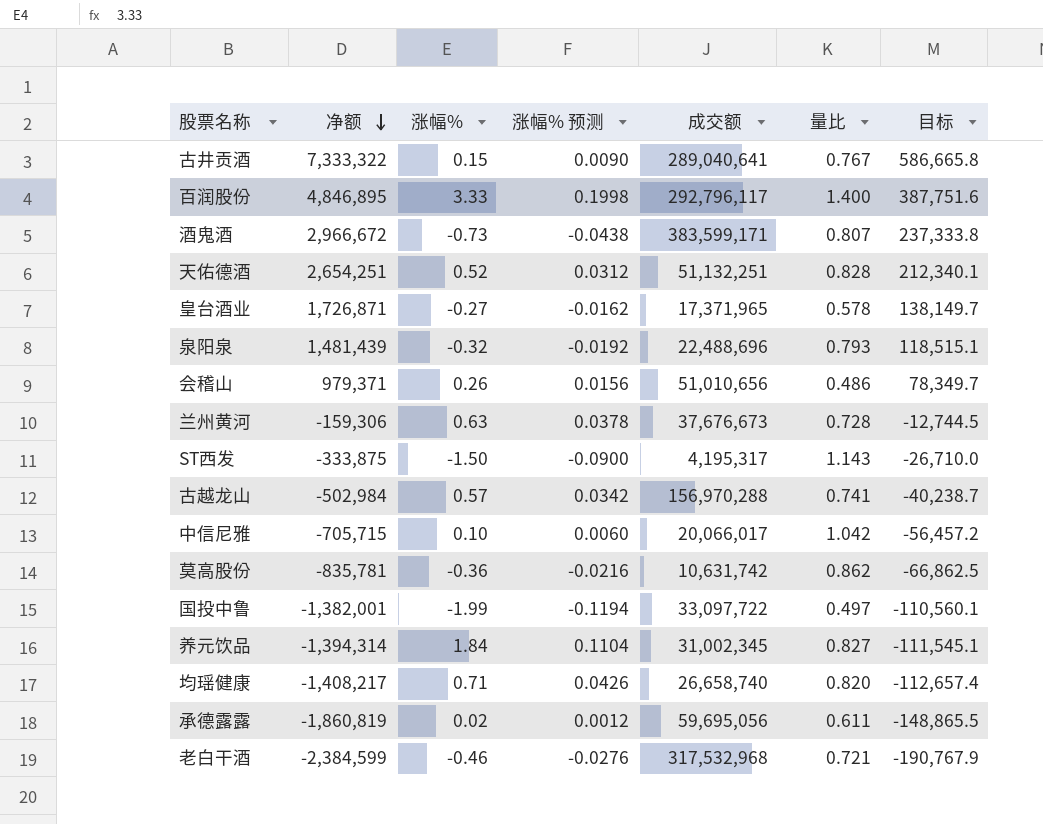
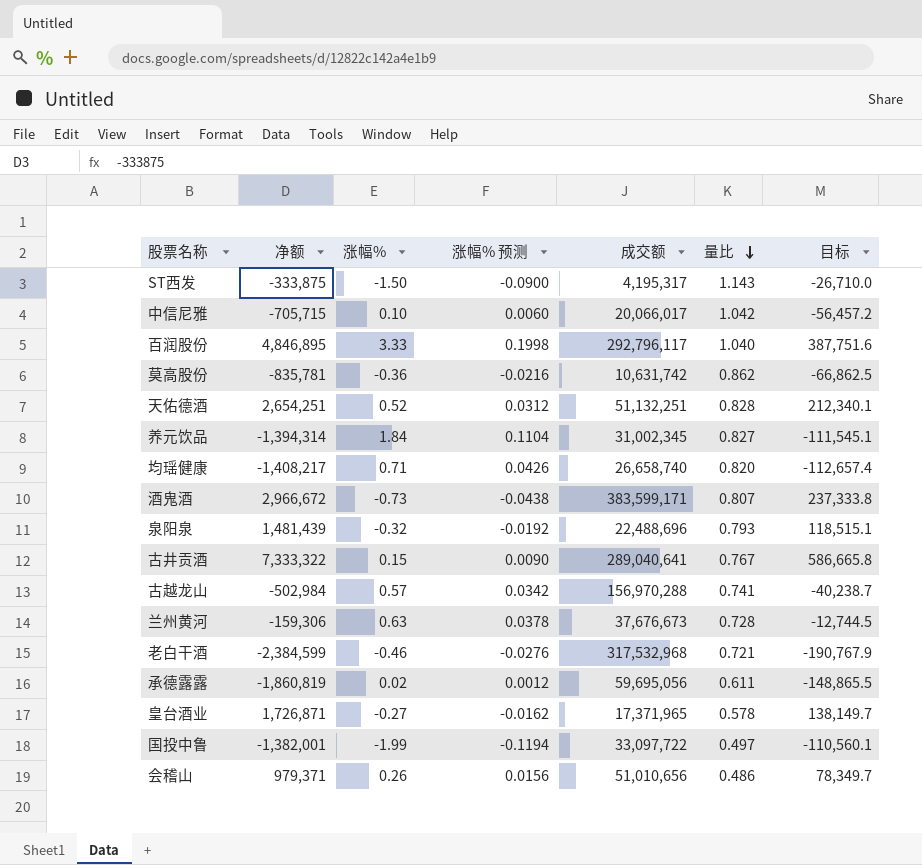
row order: 净额 descending -> 量比 descending
百润股份 | 量比: 1.400 -> 1.040

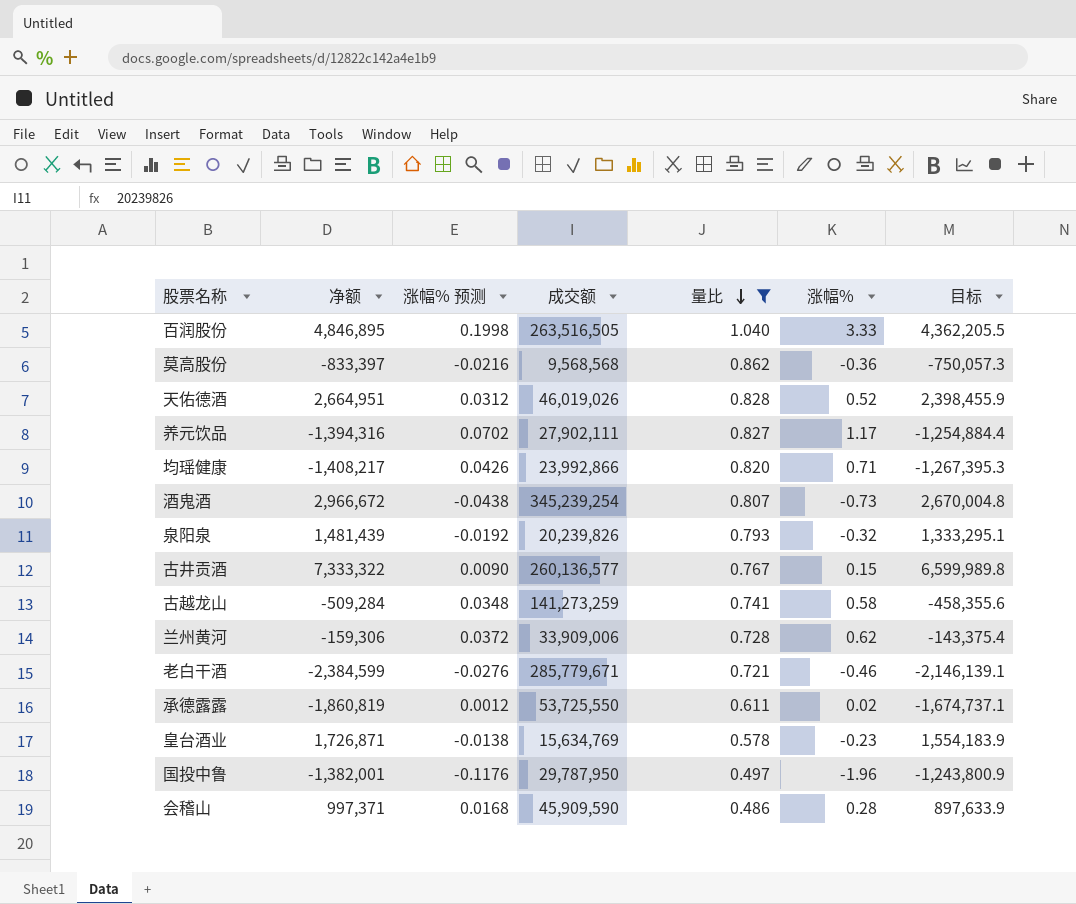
filter: none -> 量比 <= 1.040
column 涨幅% | position: 3 -> 6
column 目标 | formula: [净额] * 0.08 -> [净额] * 0.9
百润股份 | 成交额: 292,796,117 -> 263,516,505
莫高股份 | 净额: -835,781 -> -833,397
莫高股份 | 成交额: 10,631,742 -> 9,568,568
天佑德酒 | 净额: 2,654,251 -> 2,664,951
天佑德酒 | 成交额: 51,132,251 -> 46,019,026
养元饮品 | 净额: -1,394,314 -> -1,394,316
养元饮品 | 涨幅% 预测: 0.1104 -> 0.0702
养元饮品 | 成交额: 31,002,345 -> 27,902,111
养元饮品 | 涨幅%: 1.84 -> 1.17
均瑶健康 | 成交额: 26,658,740 -> 23,992,866
酒鬼酒 | 成交额: 383,599,171 -> 345,239,254
泉阳泉 | 成交额: 22,488,696 -> 20,239,826
古井贡酒 | 成交额: 289,040,641 -> 260,136,577
古越龙山 | 净额: -502,984 -> -509,284
古越龙山 | 涨幅% 预测: 0.0342 -> 0.0348
古越龙山 | 成交额: 156,970,288 -> 141,273,259
古越龙山 | 涨幅%: 0.57 -> 0.58
兰州黄河 | 涨幅% 预测: 0.0378 -> 0.0372
兰州黄河 | 成交额: 37,676,673 -> 33,909,006
兰州黄河 | 涨幅%: 0.63 -> 0.62
老白干酒 | 成交额: 317,532,968 -> 285,779,671
承德露露 | 成交额: 59,695,056 -> 53,725,550
皇台酒业 | 涨幅% 预测: -0.0162 -> -0.0138
皇台酒业 | 成交额: 17,371,965 -> 15,634,769
皇台酒业 | 涨幅%: -0.27 -> -0.23
国投中鲁 | 涨幅% 预测: -0.1194 -> -0.1176
国投中鲁 | 成交额: 33,097,722 -> 29,787,950
国投中鲁 | 涨幅%: -1.99 -> -1.96
会稽山 | 净额: 979,371 -> 997,371
会稽山 | 涨幅% 预测: 0.0156 -> 0.0168
会稽山 | 成交额: 51,010,656 -> 45,909,590
会稽山 | 涨幅%: 0.26 -> 0.28

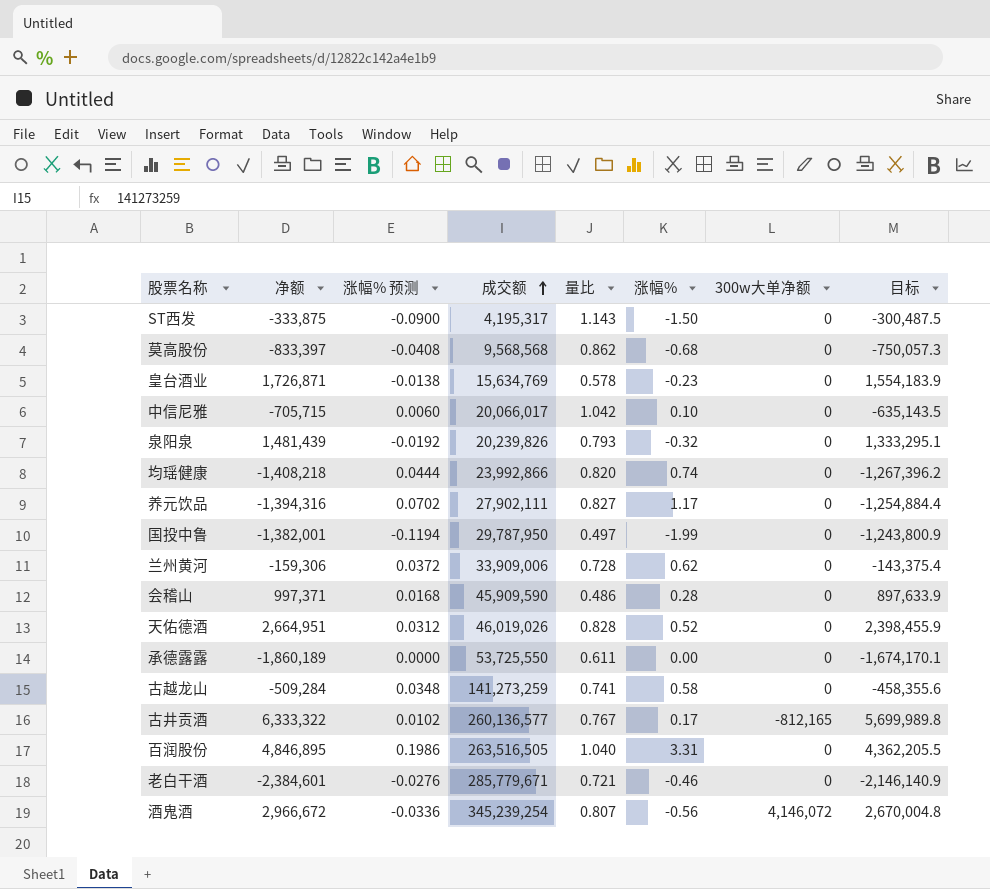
filter: 量比 <= 1.040 -> none
row order: 量比 descending -> 成交额 ascending
column 300w大单净额 | position: none -> 7
莫高股份 | 涨幅% 预测: -0.0216 -> -0.0408
莫高股份 | 涨幅%: -0.36 -> -0.68
均瑶健康 | 净额: -1,408,217 -> -1,408,218
均瑶健康 | 涨幅% 预测: 0.0426 -> 0.0444
均瑶健康 | 涨幅%: 0.71 -> 0.74
均瑶健康 | 目标: -1,267,395.3 -> -1,267,396.2
国投中鲁 | 涨幅% 预测: -0.1176 -> -0.1194
国投中鲁 | 涨幅%: -1.96 -> -1.99
承德露露 | 净额: -1,860,819 -> -1,860,189
承德露露 | 涨幅% 预测: 0.0012 -> 0.0000
承德露露 | 涨幅%: 0.02 -> 0.00
承德露露 | 目标: -1,674,737.1 -> -1,674,170.1
古井贡酒 | 净额: 7,333,322 -> 6,333,322
古井贡酒 | 涨幅% 预测: 0.0090 -> 0.0102
古井贡酒 | 涨幅%: 0.15 -> 0.17
古井贡酒 | 目标: 6,599,989.8 -> 5,699,989.8
百润股份 | 涨幅% 预测: 0.1998 -> 0.1986
百润股份 | 涨幅%: 3.33 -> 3.31
老白干酒 | 净额: -2,384,599 -> -2,384,601
老白干酒 | 目标: -2,146,139.1 -> -2,146,140.9
酒鬼酒 | 涨幅% 预测: -0.0438 -> -0.0336
酒鬼酒 | 涨幅%: -0.73 -> -0.56

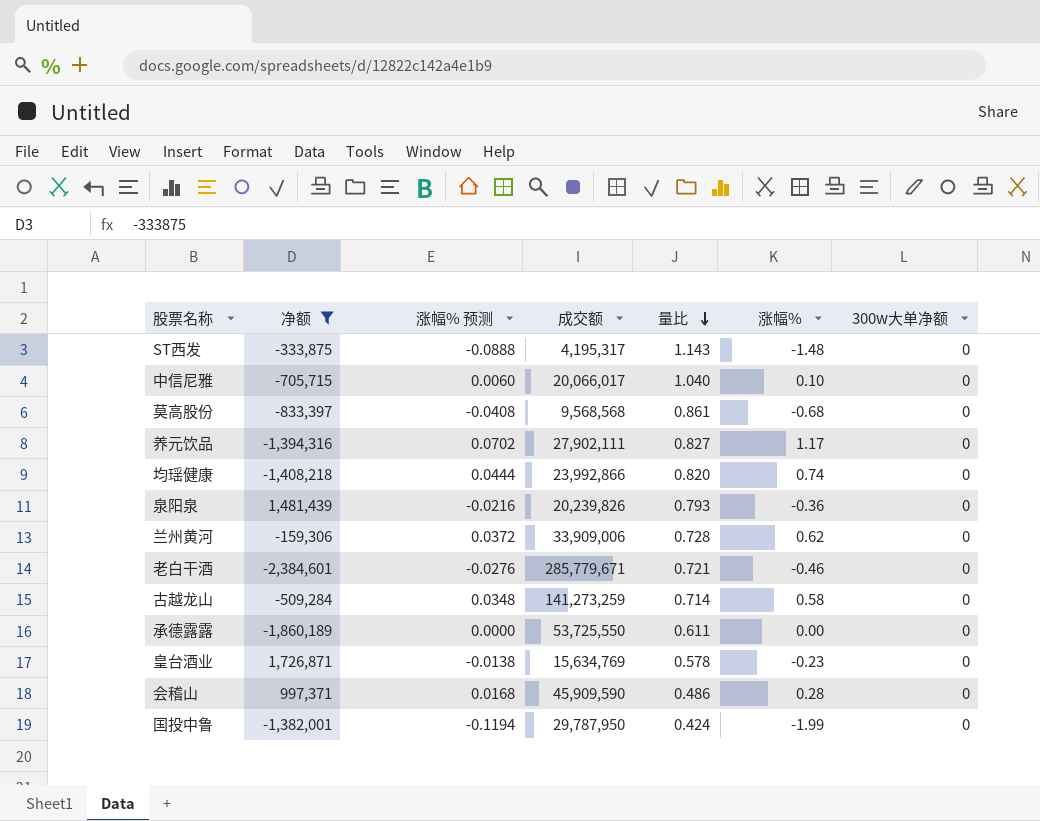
filter: none -> 净额 <= 1,726,871
row order: 成交额 ascending -> 量比 descending
column 目标 | formula: [净额] * 0.9 -> none
ST西发 | 涨幅% 预测: -0.0900 -> -0.0888
ST西发 | 涨幅%: -1.50 -> -1.48
中信尼雅 | 量比: 1.042 -> 1.040
莫高股份 | 量比: 0.862 -> 0.861
泉阳泉 | 涨幅% 预测: -0.0192 -> -0.0216
泉阳泉 | 涨幅%: -0.32 -> -0.36
古越龙山 | 量比: 0.741 -> 0.714
国投中鲁 | 量比: 0.497 -> 0.424

